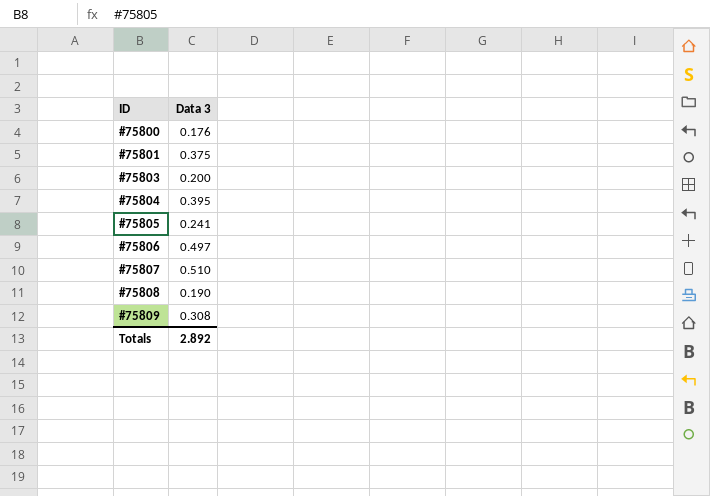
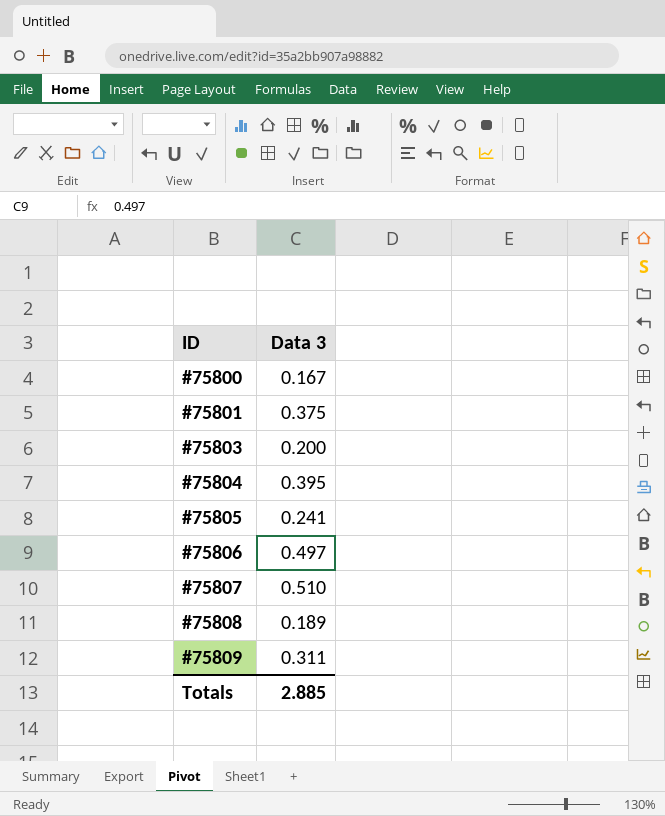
#75800 | Data 3: 0.176 -> 0.167
#75808 | Data 3: 0.190 -> 0.189
#75809 | Data 3: 0.308 -> 0.311
Totals | Data 3: 2.892 -> 2.885

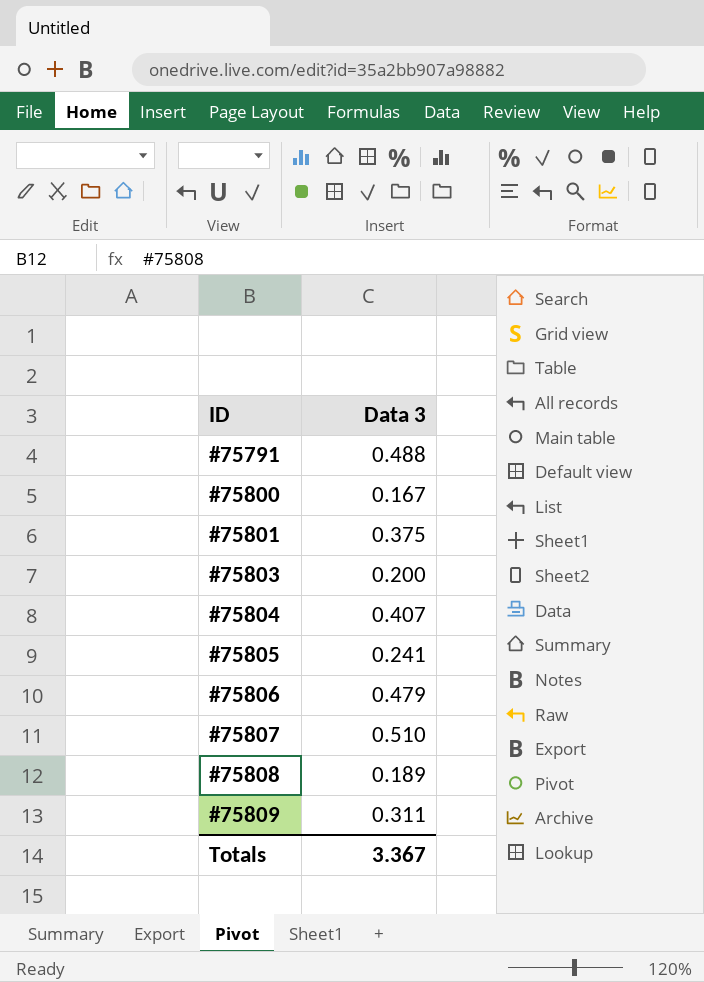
row #75791: none -> 0.488
#75804 | Data 3: 0.395 -> 0.407
#75806 | Data 3: 0.497 -> 0.479
Totals | Data 3: 2.885 -> 3.367

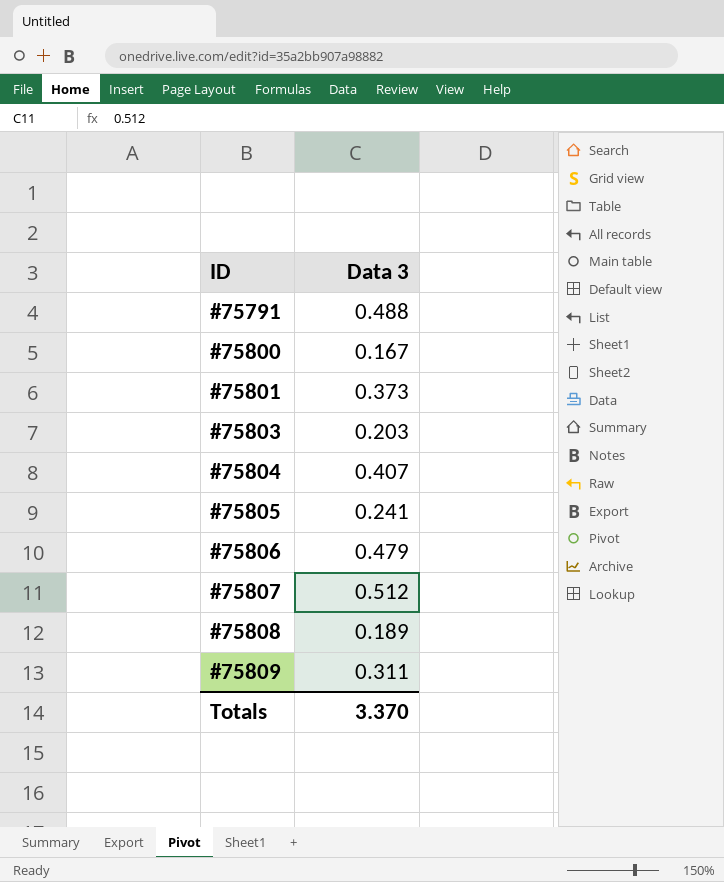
#75801 | Data 3: 0.375 -> 0.373
#75803 | Data 3: 0.200 -> 0.203
#75807 | Data 3: 0.510 -> 0.512
Totals | Data 3: 3.367 -> 3.370

